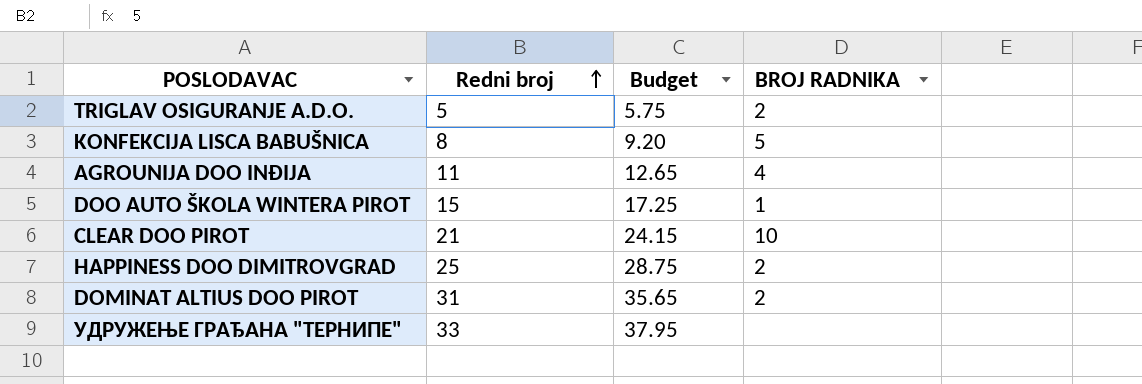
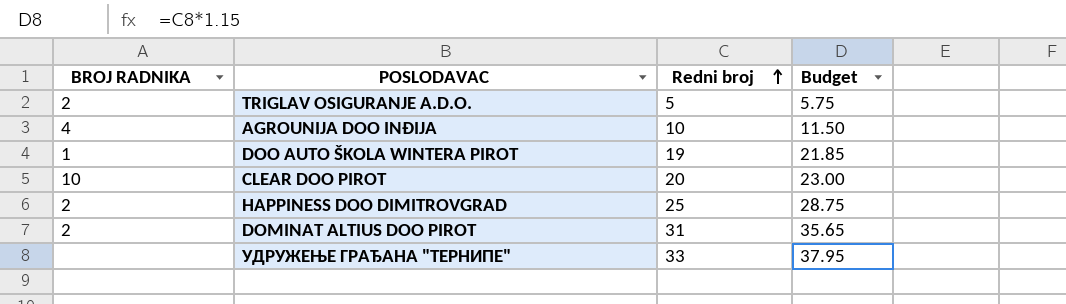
column BROJ RADNIKA | position: 4 -> 1
row KONFEKCIJA LISCA BABUŠNICA: 8 | 9.20 | 5 -> none
AGROUNIJA DOO INĐIJA | Redni broj: 11 -> 10
AGROUNIJA DOO INĐIJA | Budget: 12.65 -> 11.50
DOO AUTO ŠKOLA WINTERA PIROT | Redni broj: 15 -> 19
DOO AUTO ŠKOLA WINTERA PIROT | Budget: 17.25 -> 21.85
CLEAR DOO PIROT | Redni broj: 21 -> 20
CLEAR DOO PIROT | Budget: 24.15 -> 23.00

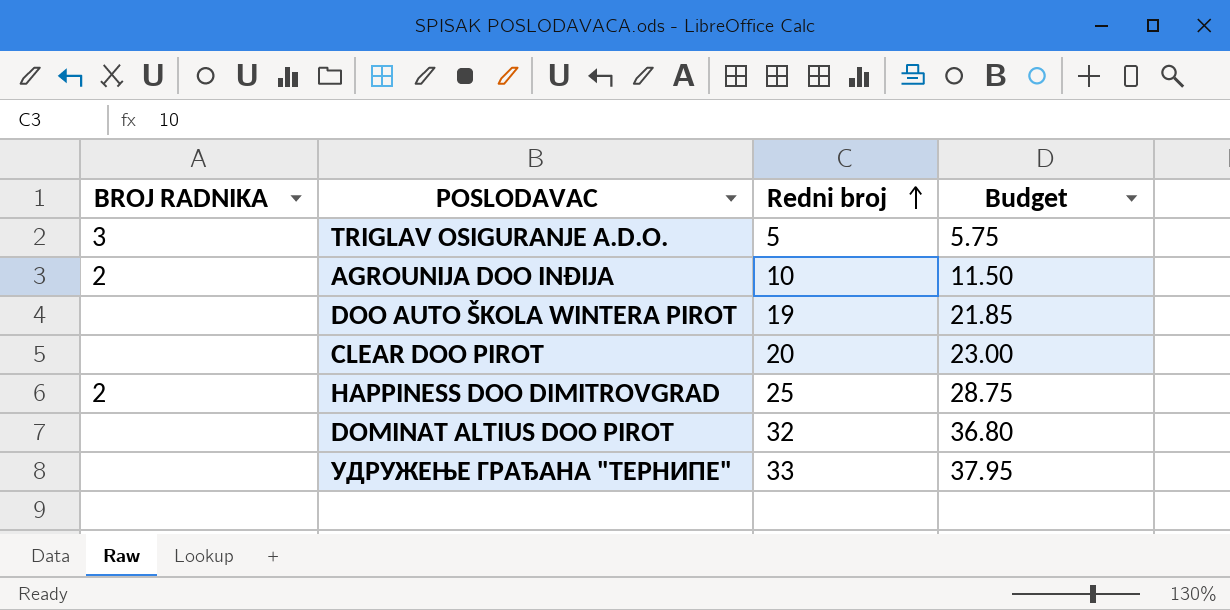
TRIGLAV OSIGURANJE A.D.O. | BROJ RADNIKA: 2 -> 3
AGROUNIJA DOO INĐIJA | BROJ RADNIKA: 4 -> 2
DOO AUTO ŠKOLA WINTERA PIROT | BROJ RADNIKA: 1 -> none
CLEAR DOO PIROT | BROJ RADNIKA: 10 -> none
DOMINAT ALTIUS DOO PIROT | BROJ RADNIKA: 2 -> none
DOMINAT ALTIUS DOO PIROT | Redni broj: 31 -> 32
DOMINAT ALTIUS DOO PIROT | Budget: 35.65 -> 36.80

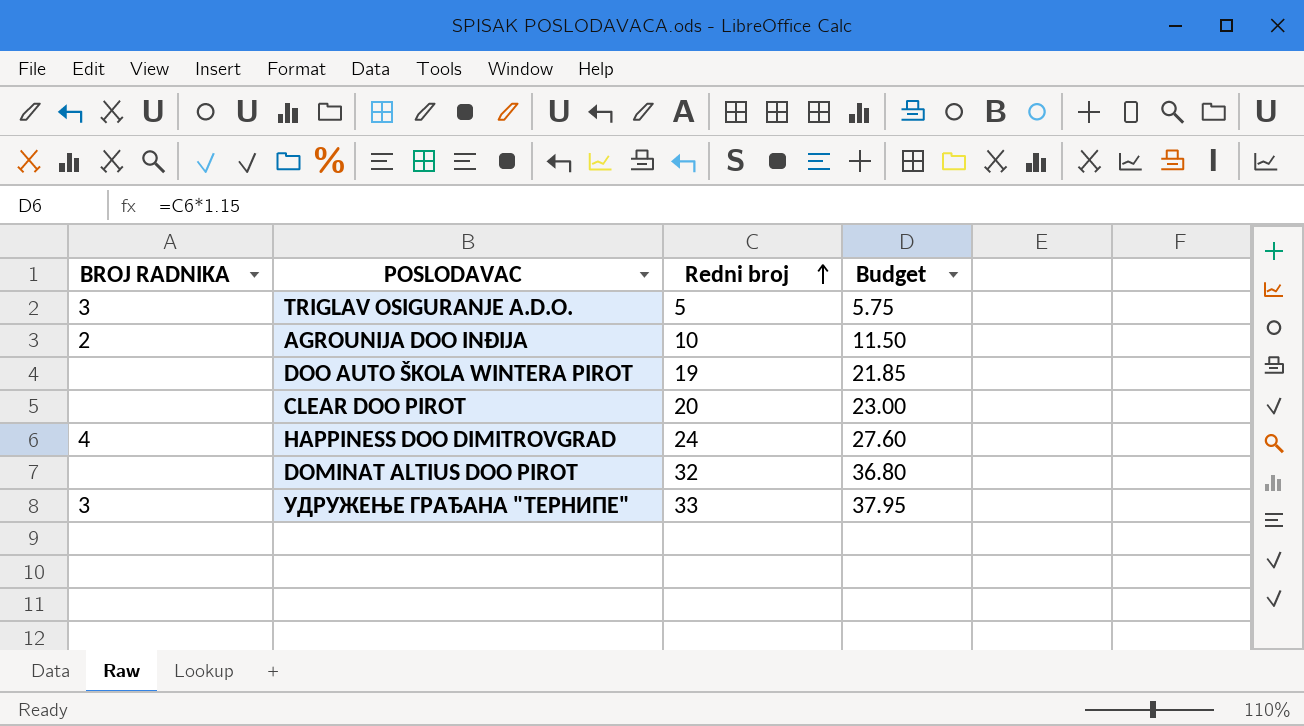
HAPPINESS DOO DIMITROVGRAD | BROJ RADNIKA: 2 -> 4
HAPPINESS DOO DIMITROVGRAD | Redni broj: 25 -> 24
HAPPINESS DOO DIMITROVGRAD | Budget: 28.75 -> 27.60
УДРУЖЕЊЕ ГРАЂАНА "ТЕРНИПЕ" | BROJ RADNIKA: none -> 3

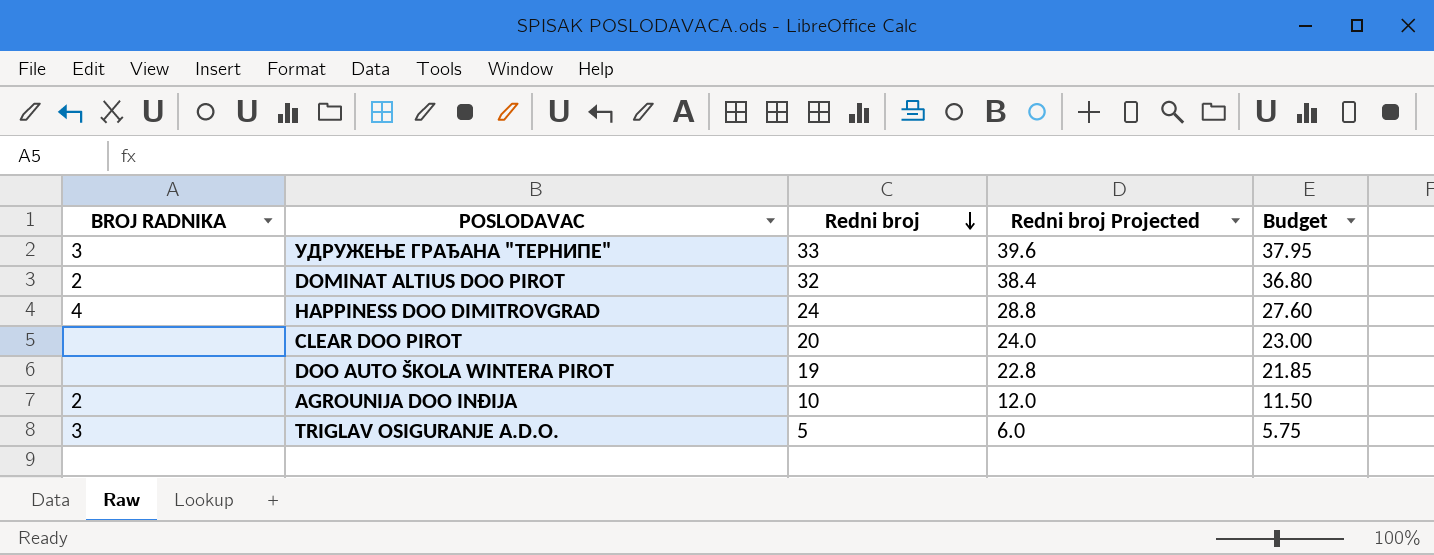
row order: Redni broj ascending -> Redni broj descending
column Redni broj Projected | formula: none -> [Redni broj] * 1.2
DOMINAT ALTIUS DOO PIROT | BROJ RADNIKA: none -> 2

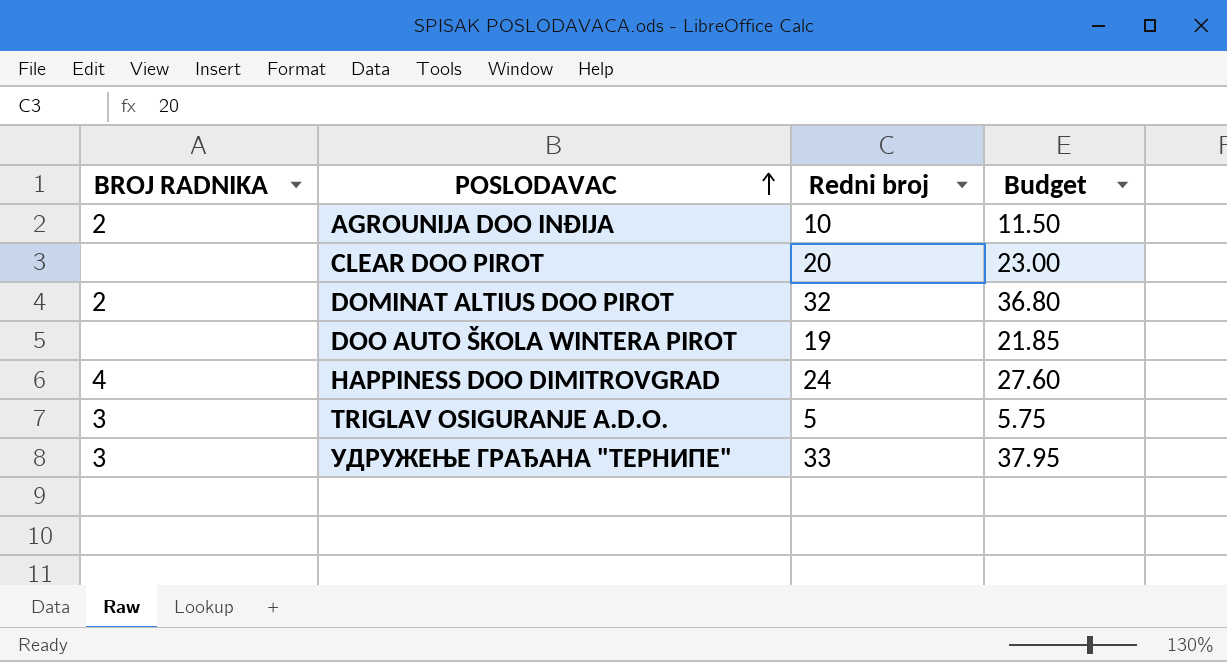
row order: Redni broj descending -> POSLODAVAC ascending
column Redni broj Projected | formula: [Redni broj] * 1.2 -> none

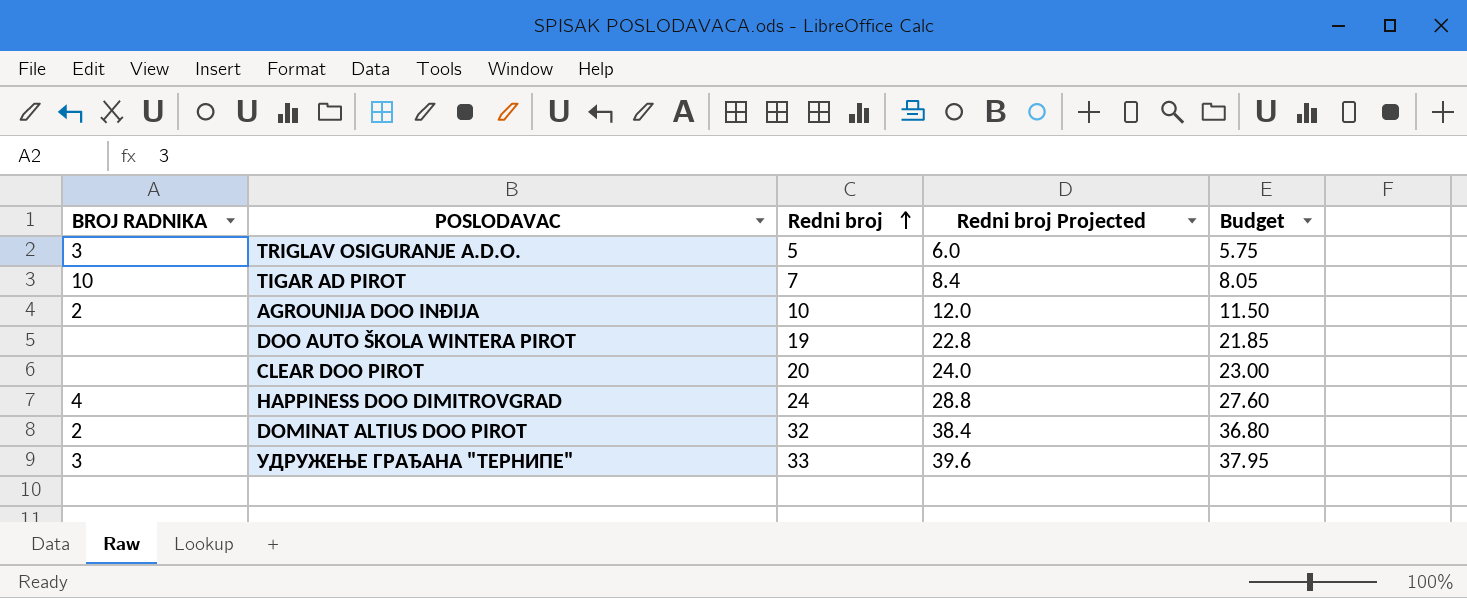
row order: POSLODAVAC ascending -> Redni broj ascending
column Redni broj Projected | formula: none -> [Redni broj] * 1.2
row TIGAR AD PIROT: none -> 10 | 7 | 8.4 | 8.05

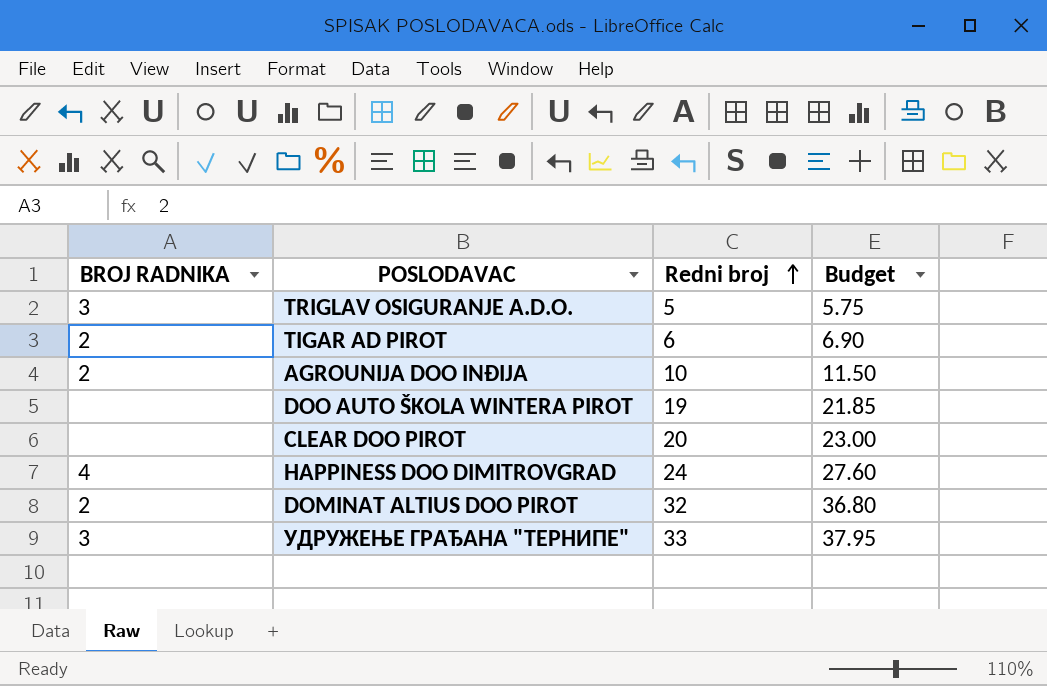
column Redni broj Projected | formula: [Redni broj] * 1.2 -> none
TIGAR AD PIROT | BROJ RADNIKA: 10 -> 2
TIGAR AD PIROT | Redni broj: 7 -> 6
TIGAR AD PIROT | Budget: 8.05 -> 6.90

